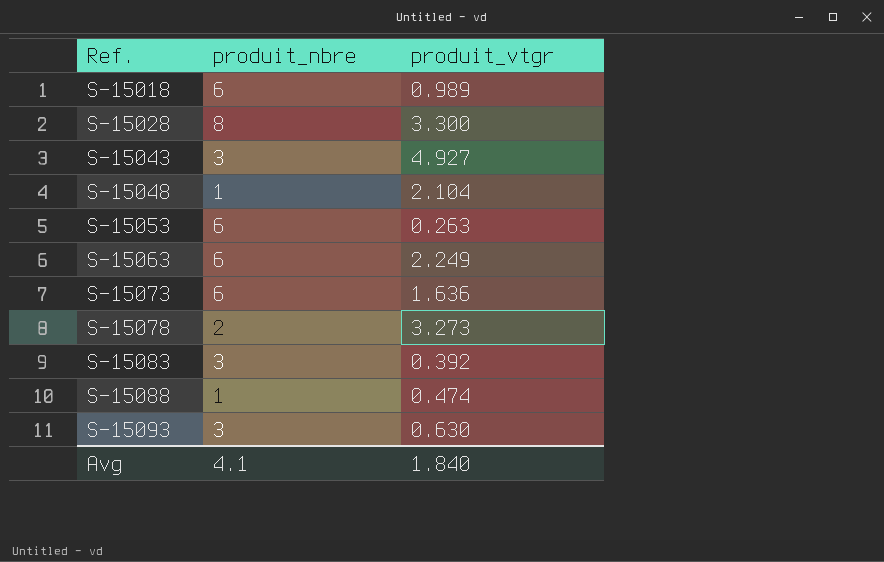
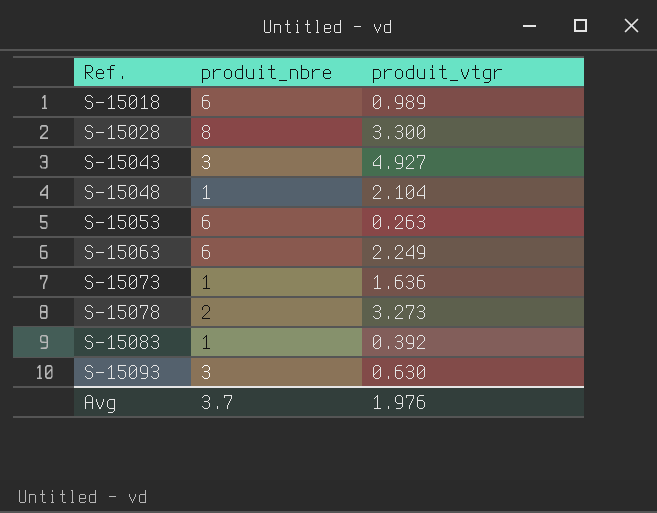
row S-15088: 1 | 0.474 -> none
S-15073 | produit_nbre: 6 -> 1
S-15083 | produit_nbre: 3 -> 1
Avg | produit_nbre: 4.1 -> 3.7
Avg | produit_vtgr: 1.840 -> 1.976

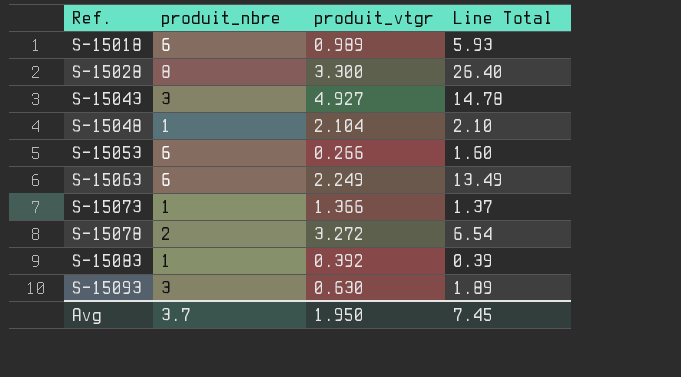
column Line Total | formula: none -> [produit_nbre] * [produit_vtgr]
S-15053 | produit_vtgr: 0.263 -> 0.266
S-15073 | produit_vtgr: 1.636 -> 1.366
S-15078 | produit_vtgr: 3.273 -> 3.272
Avg | produit_vtgr: 1.976 -> 1.950

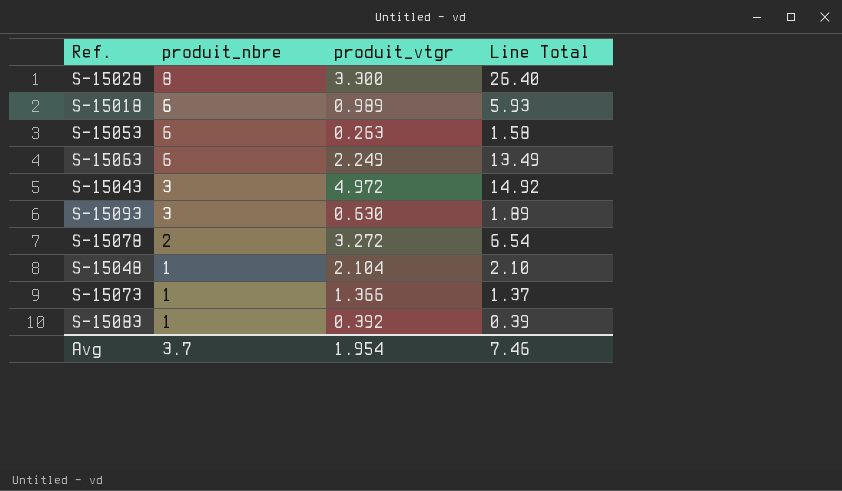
row order: Ref. ascending -> produit_nbre descending
S-15053 | produit_vtgr: 0.266 -> 0.263
S-15053 | Line Total: 1.60 -> 1.58
S-15043 | produit_vtgr: 4.927 -> 4.972
S-15043 | Line Total: 14.78 -> 14.92
Avg | produit_vtgr: 1.950 -> 1.954
Avg | Line Total: 7.45 -> 7.46

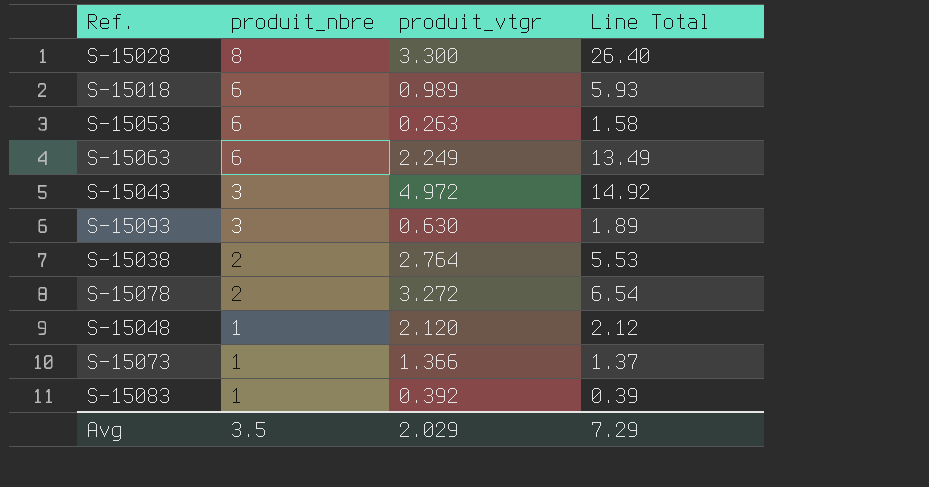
row S-15038: none -> 2 | 2.764 | 5.53
S-15048 | produit_vtgr: 2.104 -> 2.120
S-15048 | Line Total: 2.10 -> 2.12
Avg | produit_nbre: 3.7 -> 3.5
Avg | produit_vtgr: 1.954 -> 2.029
Avg | Line Total: 7.46 -> 7.29

